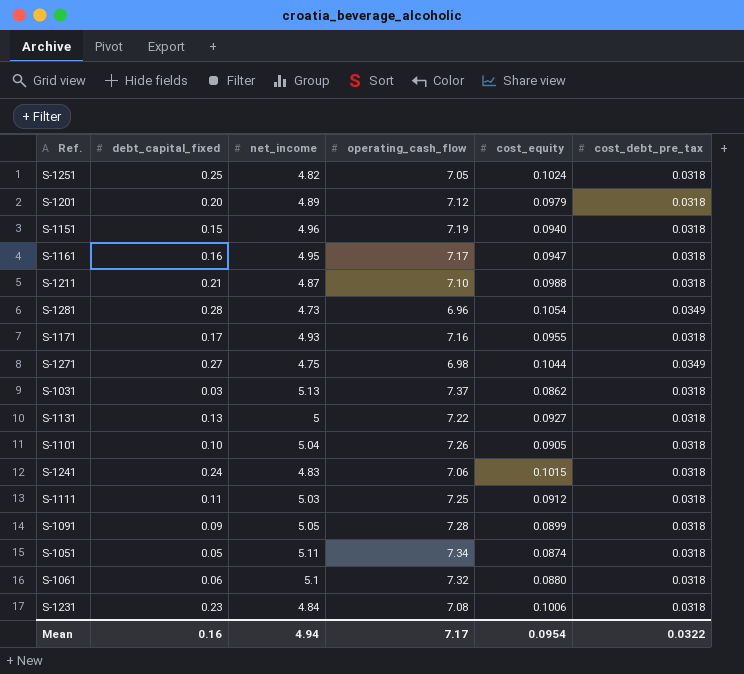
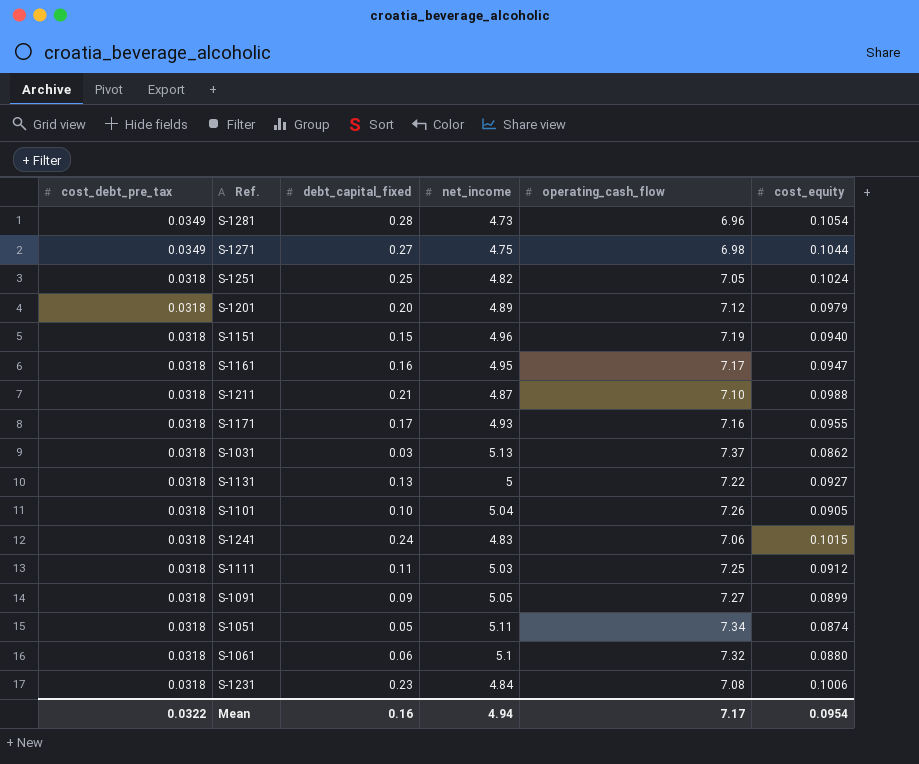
row order: none -> cost_debt_pre_tax descending
column cost_debt_pre_tax | position: 6 -> 1
S-1091 | operating_cash_flow: 7.28 -> 7.27

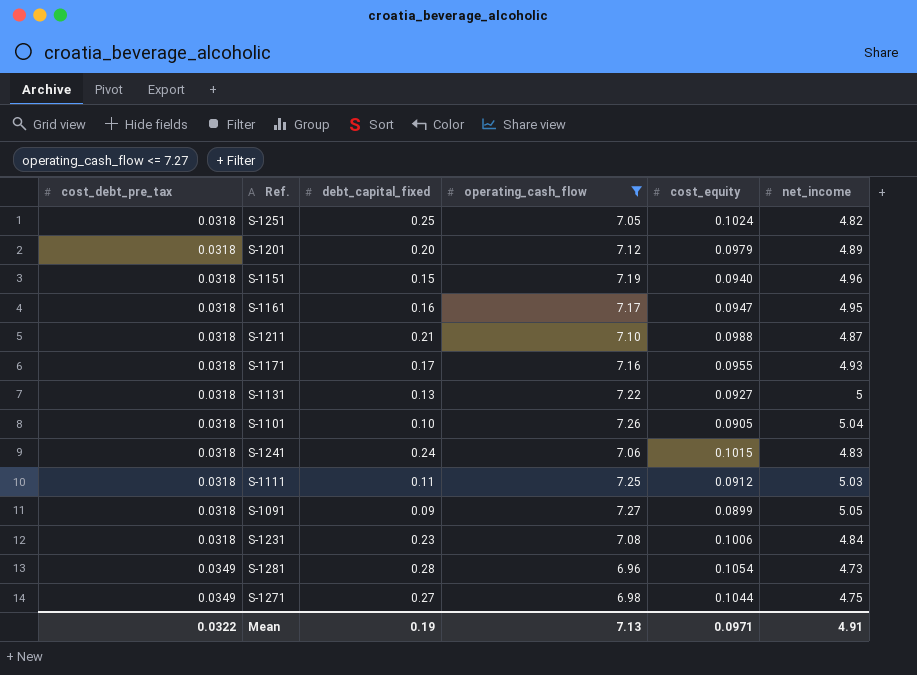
filter: none -> operating_cash_flow <= 7.27
row order: cost_debt_pre_tax descending -> cost_debt_pre_tax ascending
column net_income | position: 4 -> 6
Mean | debt_capital_fixed: 0.16 -> 0.19
Mean | operating_cash_flow: 7.17 -> 7.13
Mean | cost_equity: 0.0954 -> 0.0971
Mean | net_income: 4.94 -> 4.91

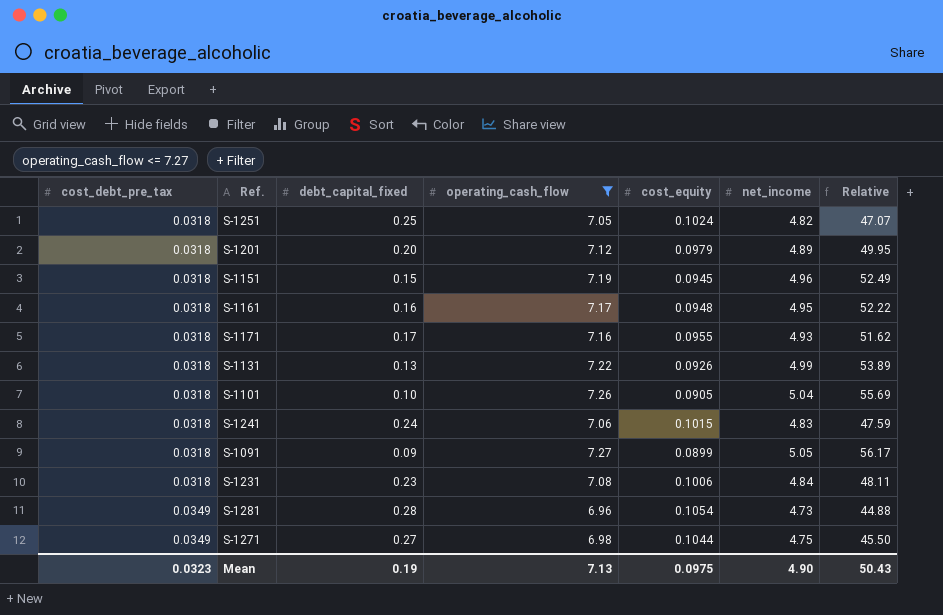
column Relative | formula: none -> [net_income] / [cost_equity]
row S-1211: 0.0318 | 0.21 | 7.10 | 0.0988 | 4.87 -> none
row S-1111: 0.0318 | 0.11 | 7.25 | 0.0912 | 5.03 -> none
S-1151 | cost_equity: 0.0940 -> 0.0945
S-1161 | cost_equity: 0.0947 -> 0.0948
S-1131 | cost_equity: 0.0927 -> 0.0926
S-1131 | net_income: 5 -> 4.99
Mean | cost_debt_pre_tax: 0.0322 -> 0.0323
Mean | cost_equity: 0.0971 -> 0.0975
Mean | net_income: 4.91 -> 4.90

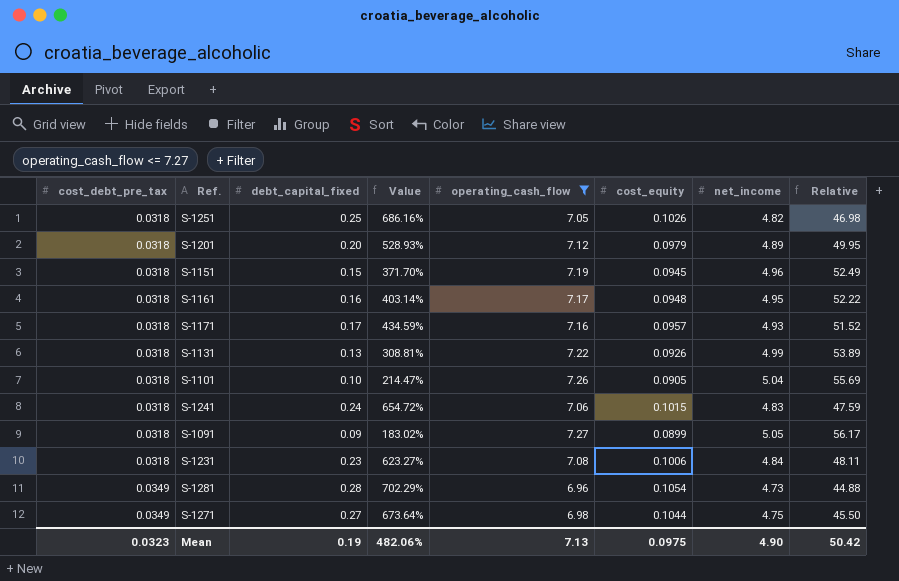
column Value | formula: none -> ([debt_capital_fixed] - [cost_debt_pre_tax]) / [cost_debt_pre_tax]
S-1251 | cost_equity: 0.1024 -> 0.1026
S-1251 | Relative: 47.07 -> 46.98
S-1171 | cost_equity: 0.0955 -> 0.0957
S-1171 | Relative: 51.62 -> 51.52
Mean | Relative: 50.43 -> 50.42

